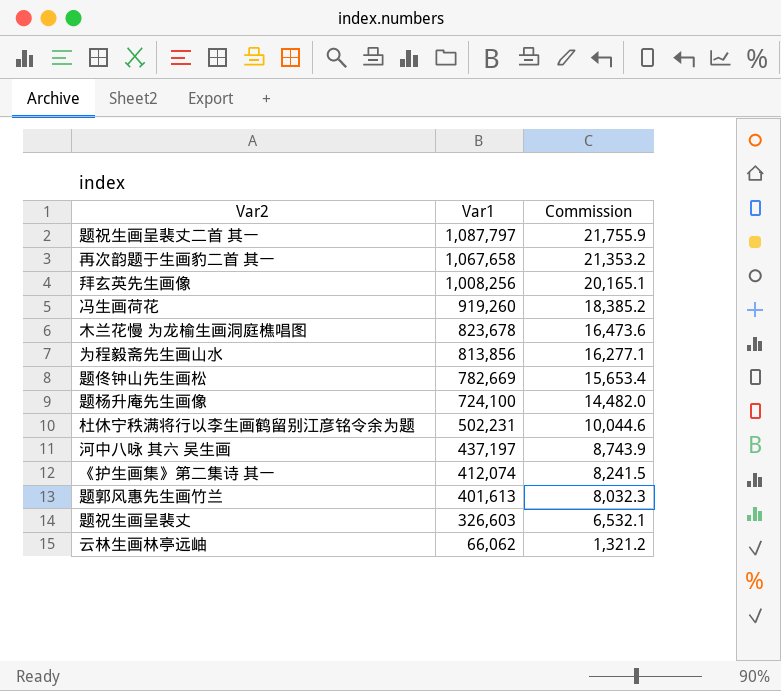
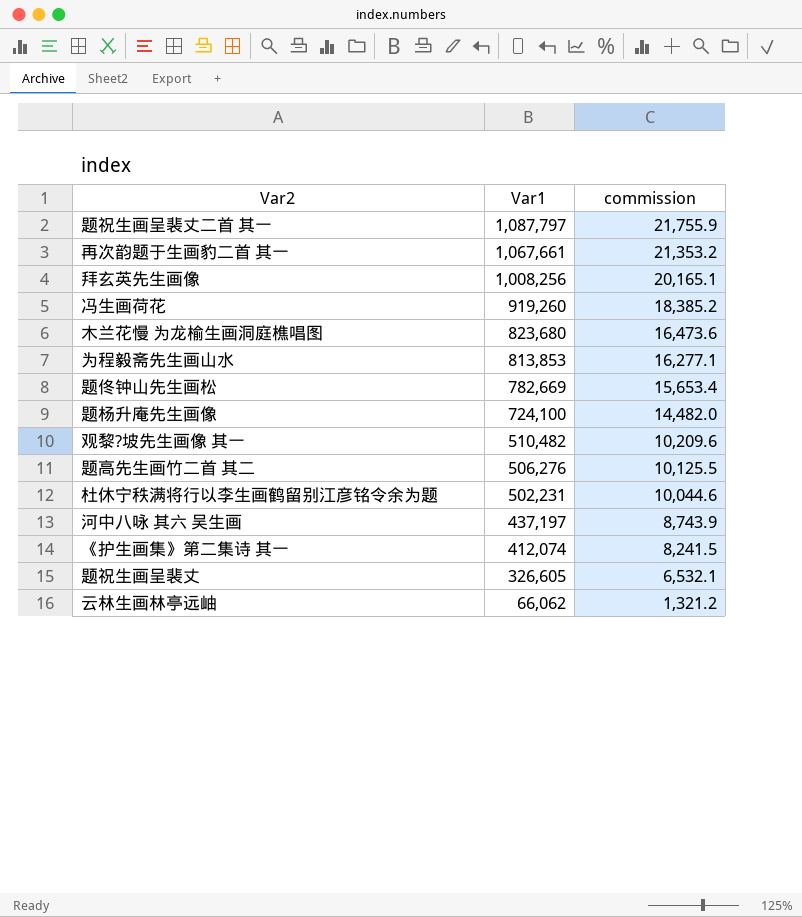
column name: Commission -> commission
row 题郭风惠先生画竹兰: 401,613 | 8,032.3 -> none
再次韵题于生画豹二首 其一 | Var1: 1,067,658 -> 1,067,661
木兰花慢 为龙榆生画洞庭樵唱图 | Var1: 823,678 -> 823,680
为程毅斋先生画山水 | Var1: 813,856 -> 813,853
row 观黎?坡先生画像 其一: none -> 510,482 | 10,209.6
row 题高先生画竹二首 其二: none -> 506,276 | 10,125.5
题祝生画呈裴丈 | Var1: 326,603 -> 326,605

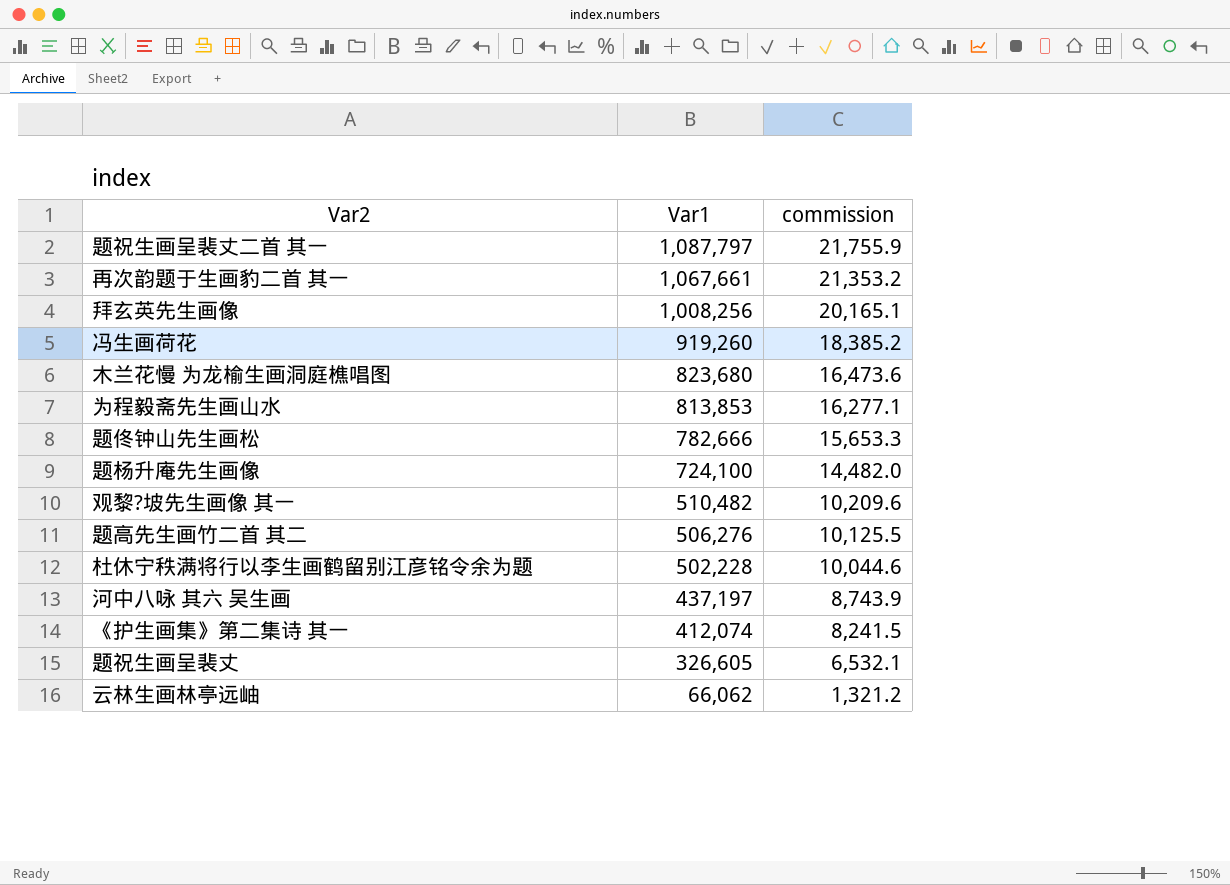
题佟钟山先生画松 | Var1: 782,669 -> 782,666
题佟钟山先生画松 | commission: 15,653.4 -> 15,653.3
杜休宁秩满将行以李生画鹤留别江彦铭令余为题 | Var1: 502,231 -> 502,228

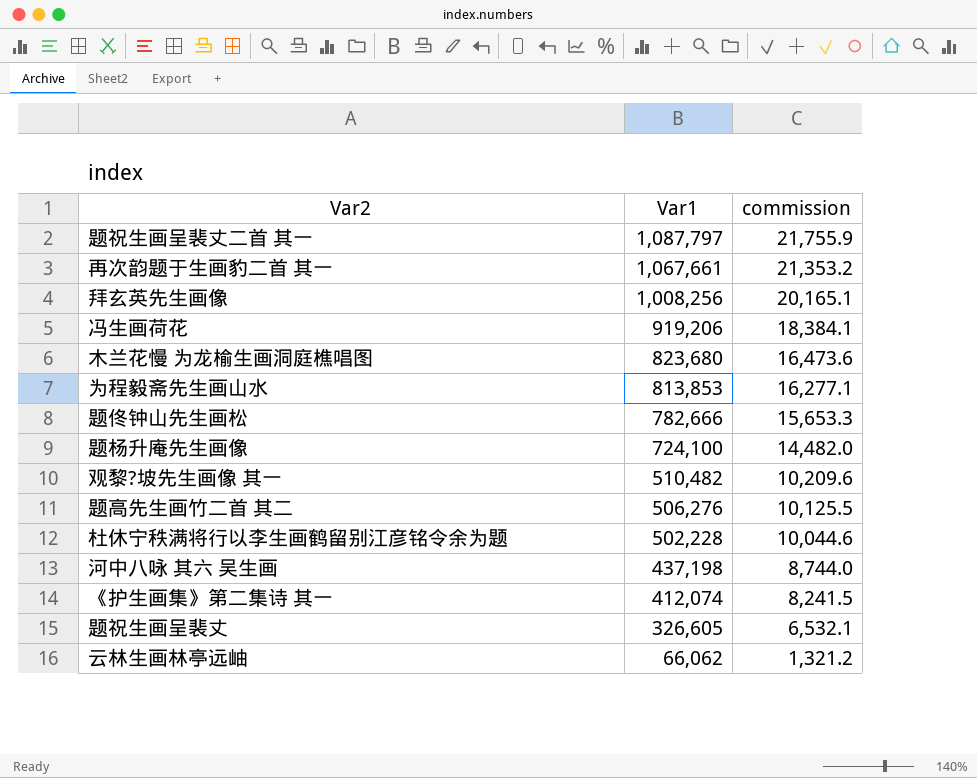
冯生画荷花 | Var1: 919,260 -> 919,206
冯生画荷花 | commission: 18,385.2 -> 18,384.1
河中八咏 其六 吴生画 | Var1: 437,197 -> 437,198
河中八咏 其六 吴生画 | commission: 8,743.9 -> 8,744.0

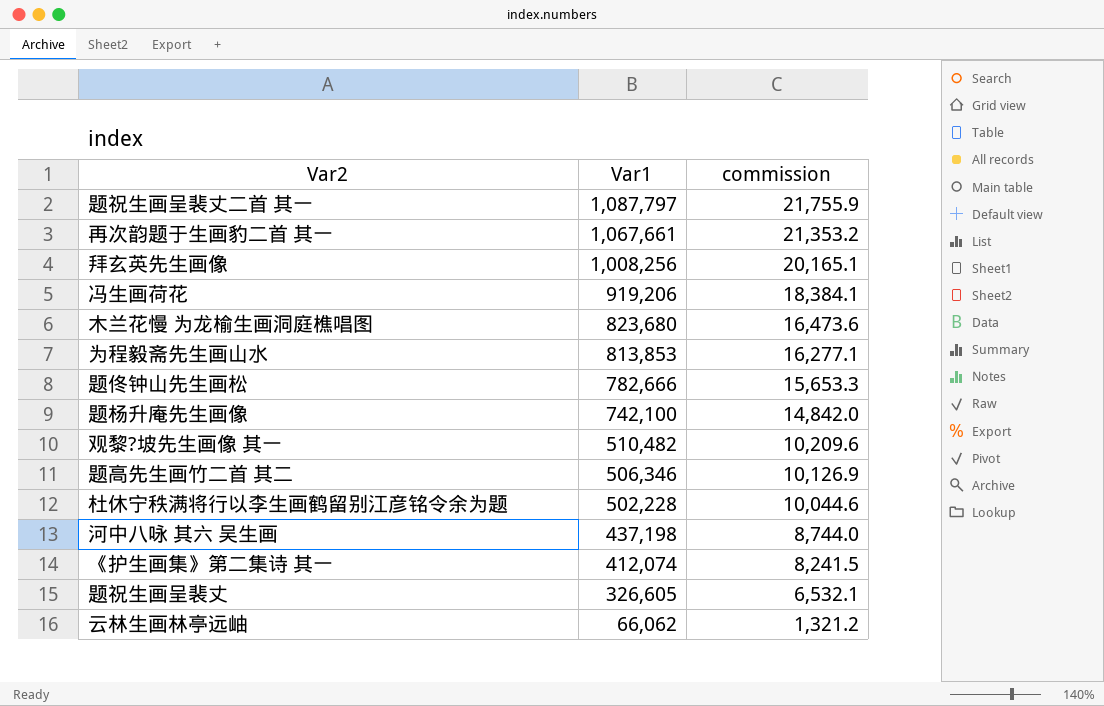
题杨升庵先生画像 | Var1: 724,100 -> 742,100
题杨升庵先生画像 | commission: 14,482.0 -> 14,842.0
题高先生画竹二首 其二 | Var1: 506,276 -> 506,346
题高先生画竹二首 其二 | commission: 10,125.5 -> 10,126.9

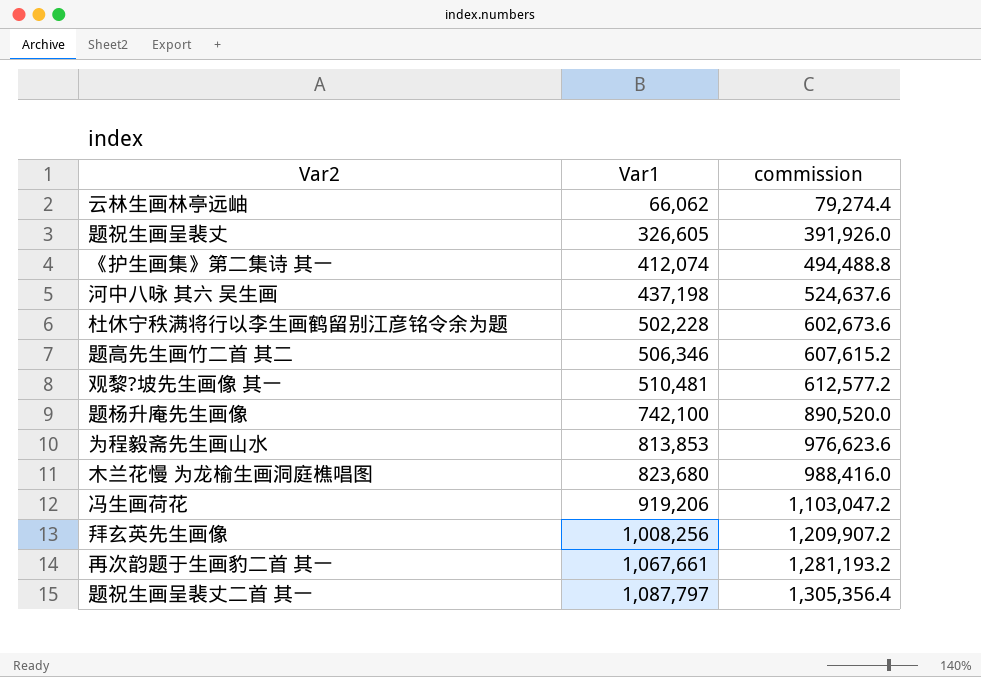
row order: Var1 descending -> Var1 ascending
column commission | formula: [Var1] * 0.02 -> [Var1] * 1.2
row 题佟钟山先生画松: 782,666 | 15,653.3 -> none
观黎?坡先生画像 其一 | Var1: 510,482 -> 510,481

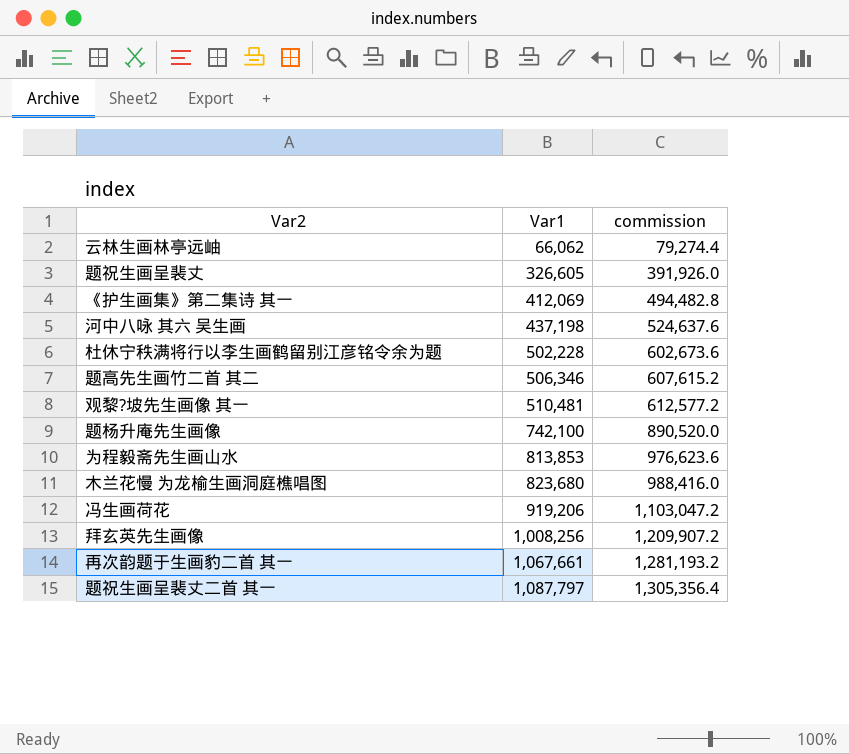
《护生画集》第二集诗 其一 | Var1: 412,074 -> 412,069
《护生画集》第二集诗 其一 | commission: 494,488.8 -> 494,482.8

